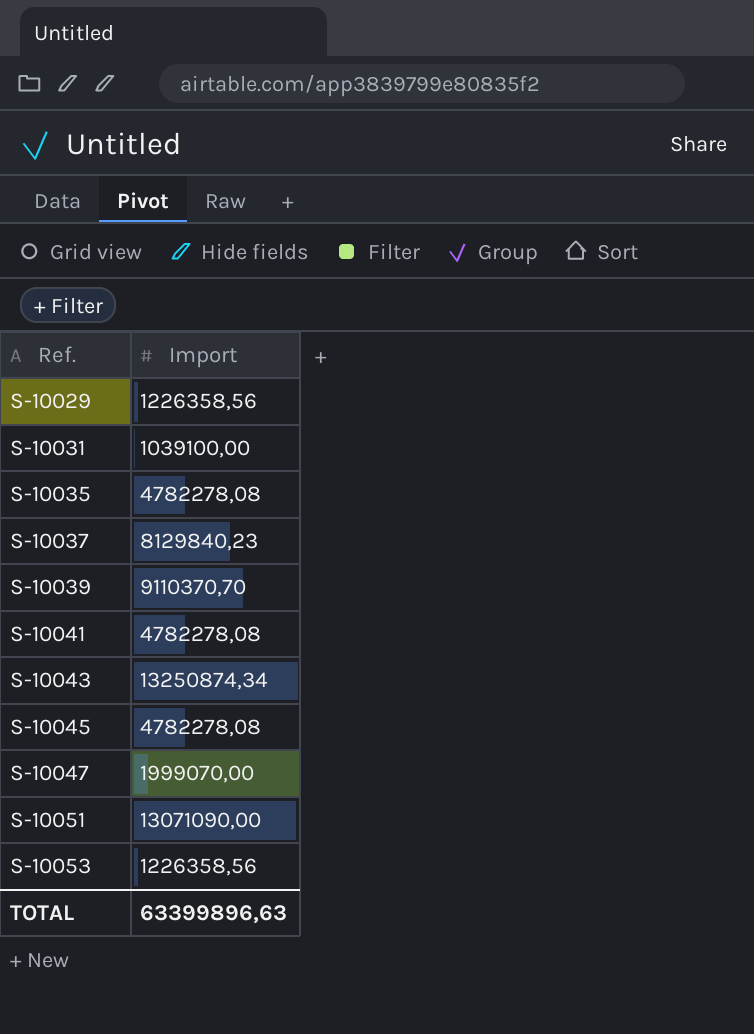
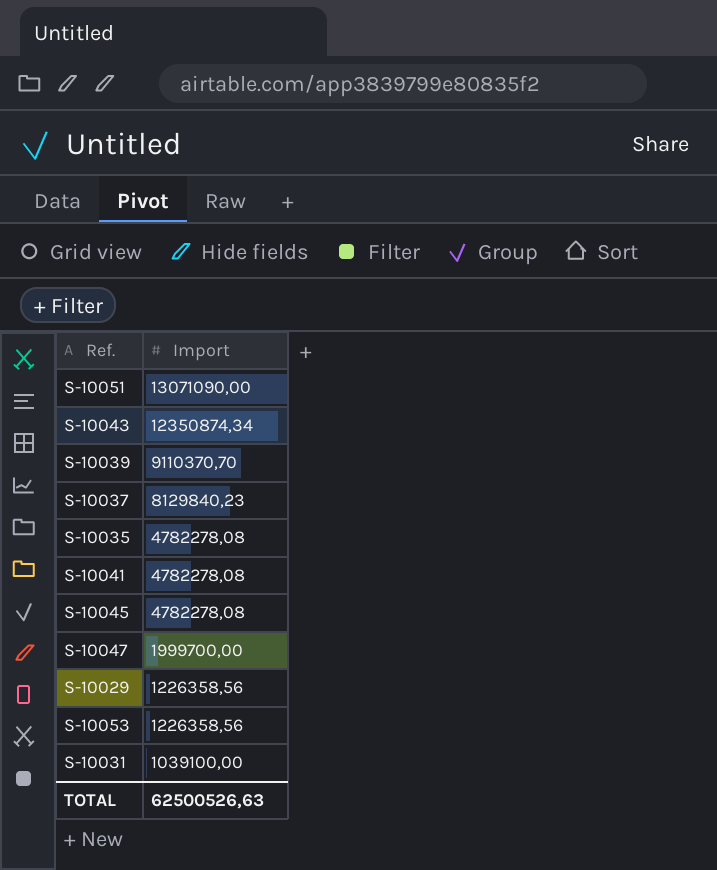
row order: Ref. ascending -> Import descending
S-10043 | Import: 13250874,34 -> 12350874,34
S-10047 | Import: 1999070,00 -> 1999700,00
TOTAL | Import: 63399896,63 -> 62500526,63

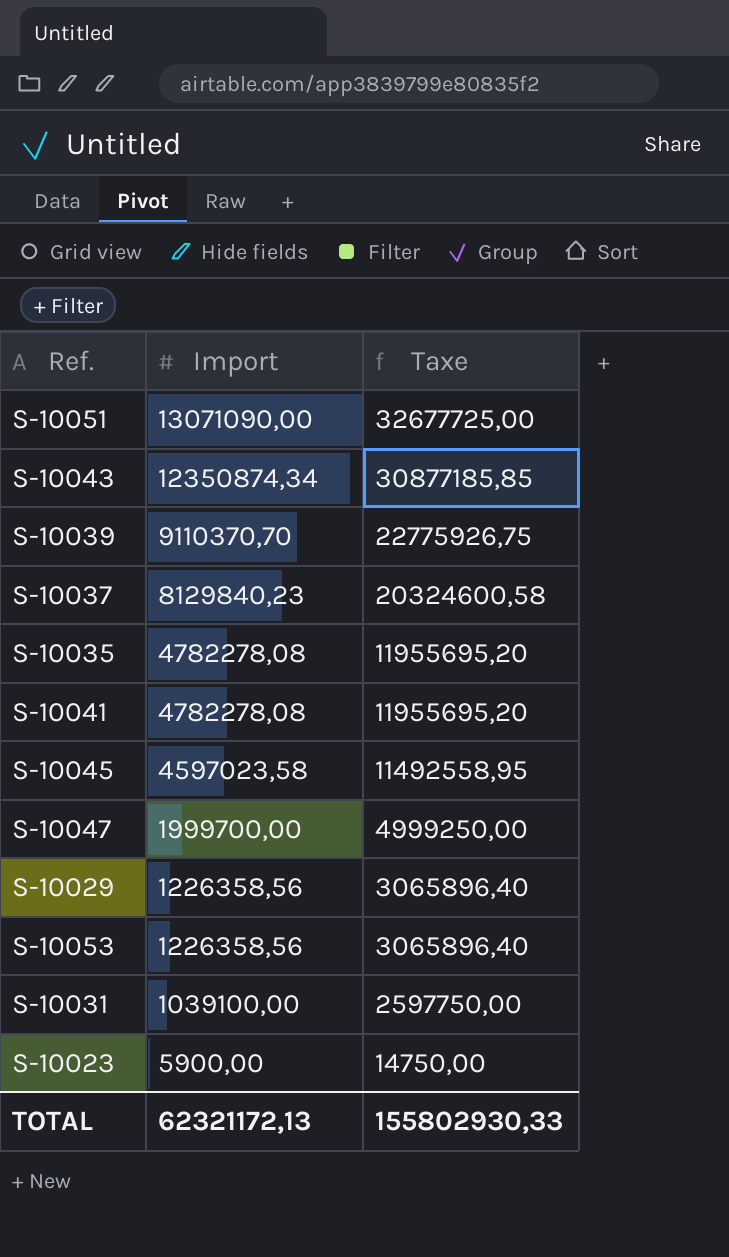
column Taxe | formula: none -> [Import] * 2,5
S-10045 | Import: 4782278,08 -> 4597023,58
row S-10023: none -> 5900,00 | 14750,00
TOTAL | Import: 62500526,63 -> 62321172,13

